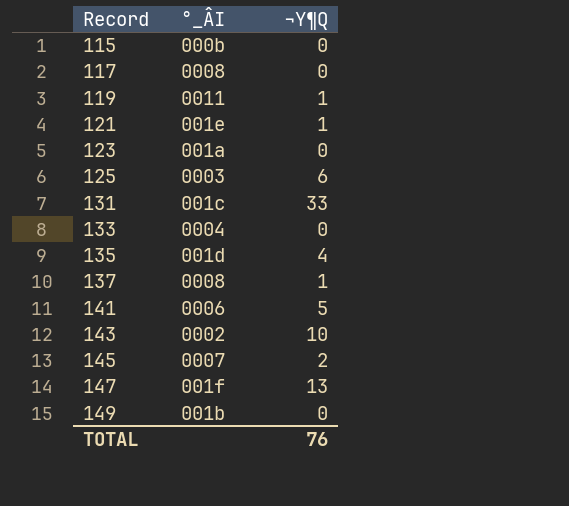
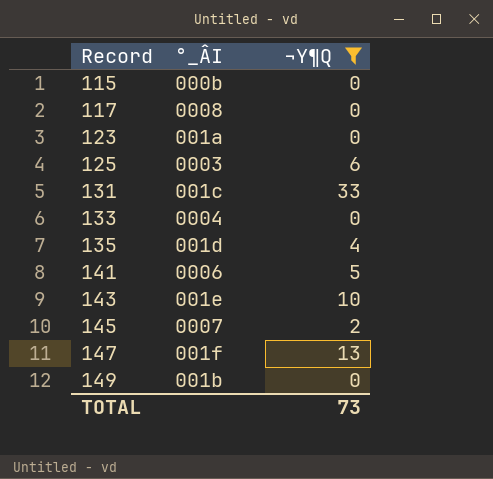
filter: none -> ¬Y¶Q != 1
143 | °_ÂI: 0002 -> 001e
TOTAL | ¬Y¶Q: 76 -> 73

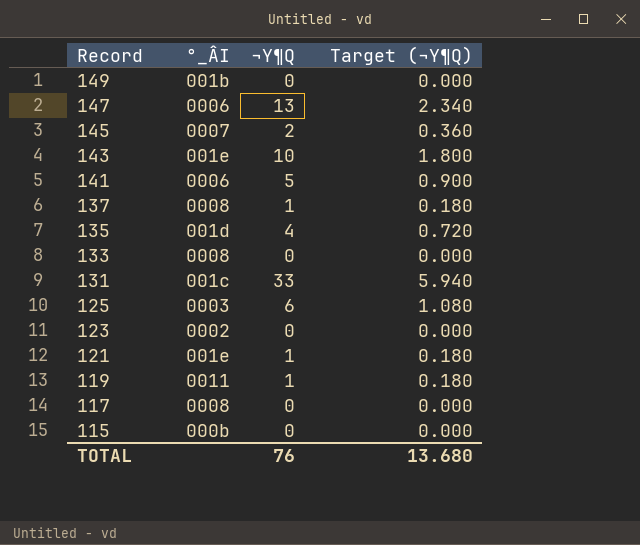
filter: ¬Y¶Q != 1 -> none
row order: Record ascending -> Record descending
column Target (¬Y¶Q) | formula: none -> [¬Y¶Q] * 0.18
147 | °_ÂI: 001f -> 0006
133 | °_ÂI: 0004 -> 0008
123 | °_ÂI: 001a -> 0002
TOTAL | ¬Y¶Q: 73 -> 76

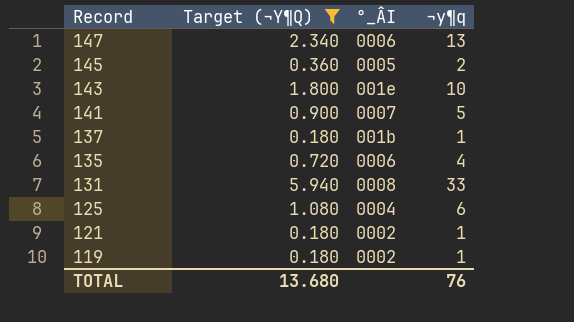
filter: none -> Target (¬Y¶Q) != 0.000
column Target (¬Y¶Q) | position: 4 -> 2
column name: ¬Y¶Q -> ¬y¶q
145 | °_ÂI: 0007 -> 0005
141 | °_ÂI: 0006 -> 0007
137 | °_ÂI: 0008 -> 001b
135 | °_ÂI: 001d -> 0006
131 | °_ÂI: 001c -> 0008
125 | °_ÂI: 0003 -> 0004
121 | °_ÂI: 001e -> 0002
119 | °_ÂI: 0011 -> 0002

